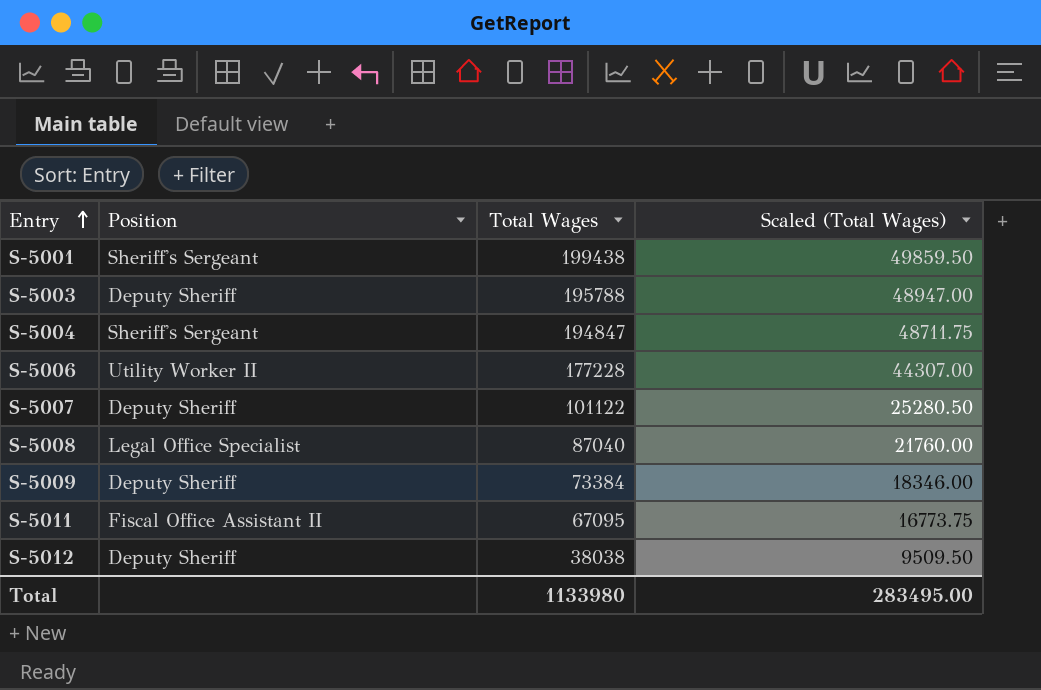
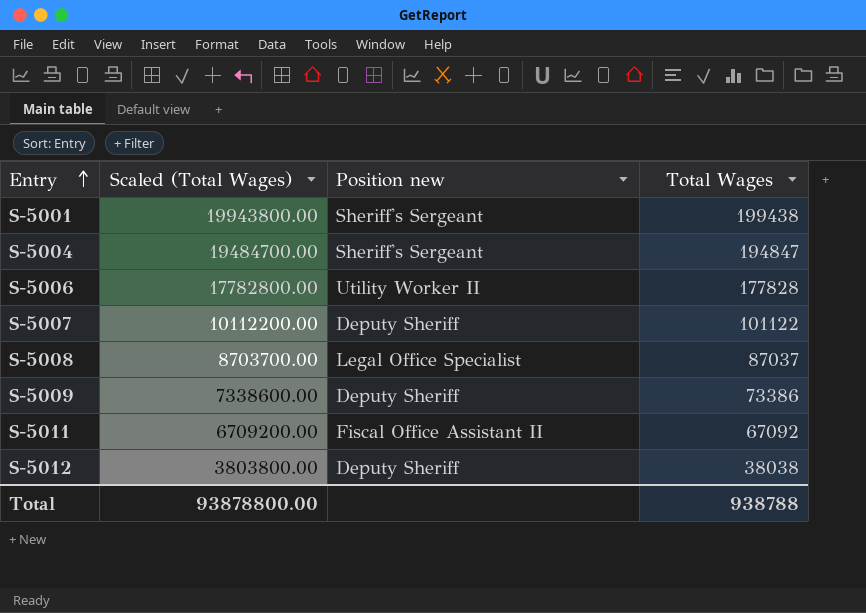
column Scaled (Total Wages) | formula: [Total Wages] * 0.25 -> [Total Wages] * 100
column Scaled (Total Wages) | position: 4 -> 2
column name: Position -> Position new
row S-5003: Deputy Sheriff | 195788 | 48947.00 -> none
S-5006 | Total Wages: 177228 -> 177828
S-5008 | Total Wages: 87040 -> 87037
S-5009 | Total Wages: 73384 -> 73386
S-5011 | Total Wages: 67095 -> 67092
Total | Scaled (Total Wages): 283495.00 -> 93878800.00
Total | Total Wages: 1133980 -> 938788

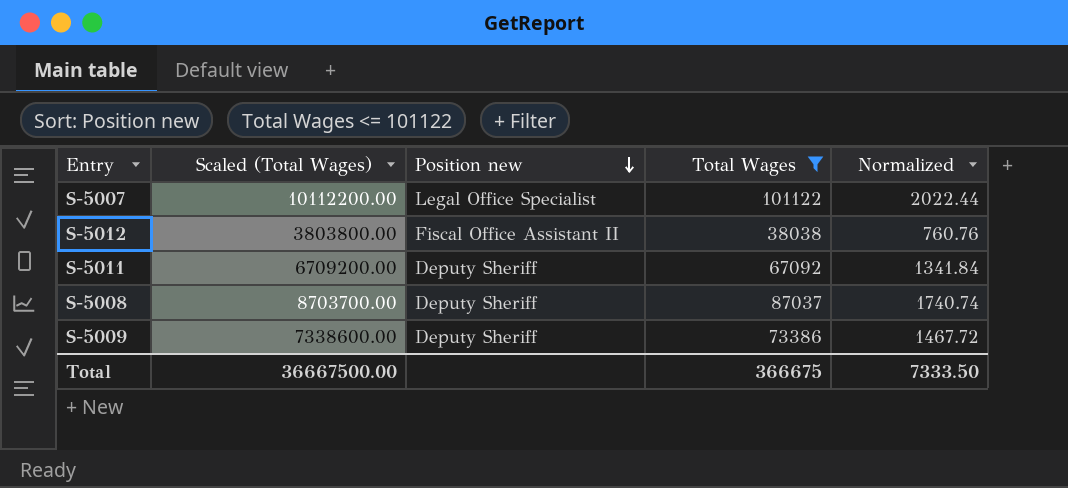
filter: none -> Total Wages <= 101122
row order: Entry ascending -> Position new descending
column Normalized | formula: none -> [Total Wages] * 0.02
S-5007 | Position new: Deputy Sheriff -> Legal Office Specialist
S-5012 | Position new: Deputy Sheriff -> Fiscal Office Assistant II
S-5011 | Position new: Fiscal Office Assistant II -> Deputy Sheriff
S-5008 | Position new: Legal Office Specialist -> Deputy Sheriff
Total | Scaled (Total Wages): 93878800.00 -> 36667500.00
Total | Total Wages: 938788 -> 366675

